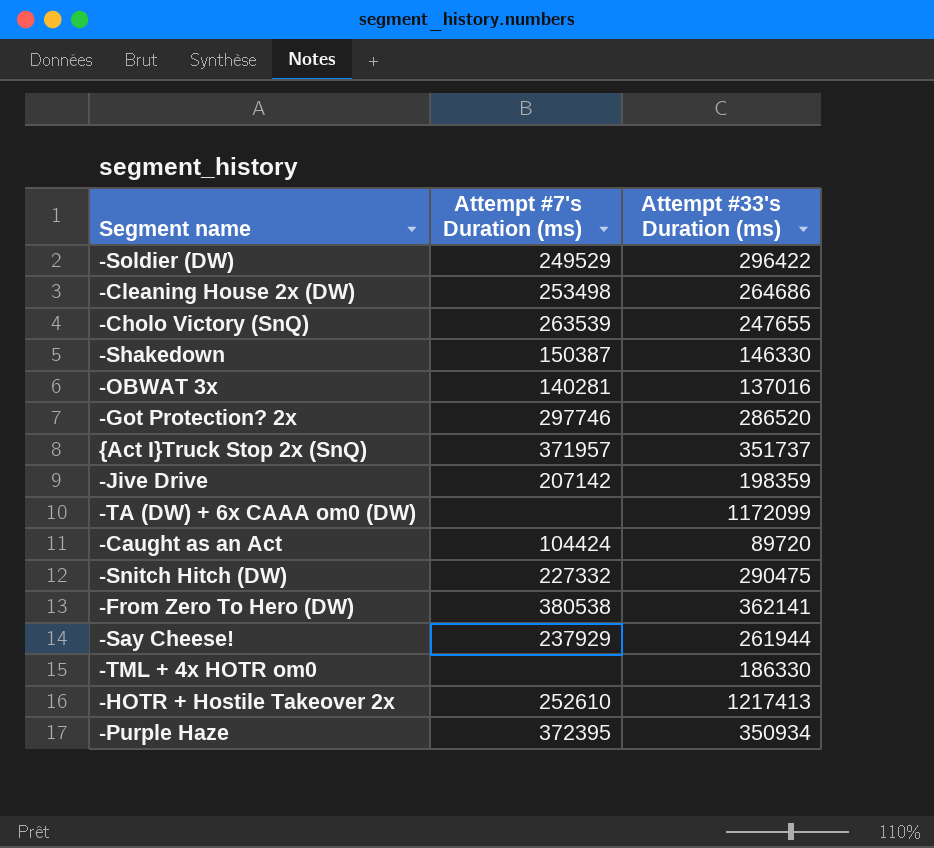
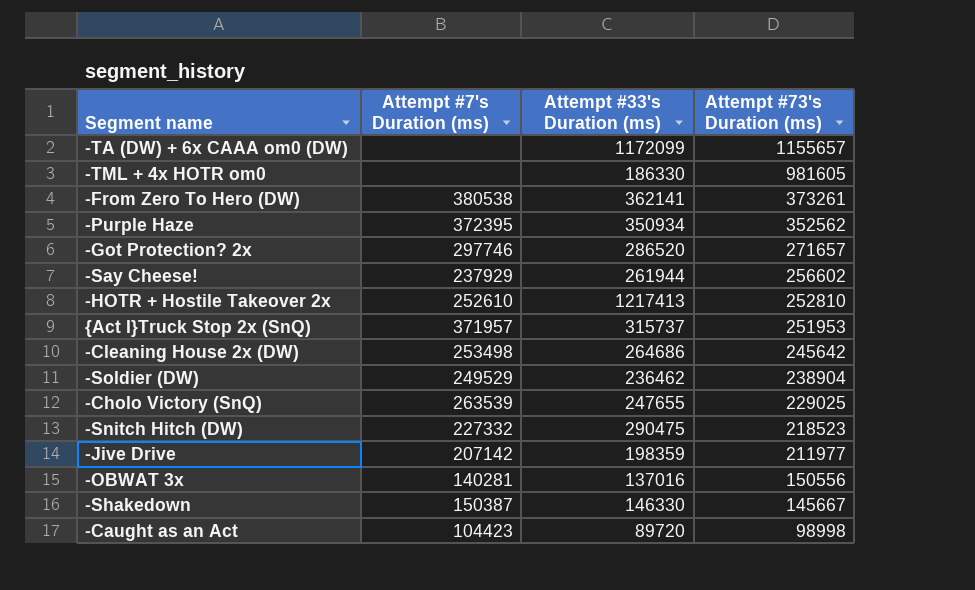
row order: none -> Attempt #73's Duration (ms) descending
column Attempt #73's Duration (ms) | position: none -> 4
{Act I}Truck Stop 2x (SnQ) | Attempt #33's Duration (ms): 351737 -> 315737
-Soldier (DW) | Attempt #33's Duration (ms): 296422 -> 236462
-Caught as an Act | Attempt #7's Duration (ms): 104424 -> 104423

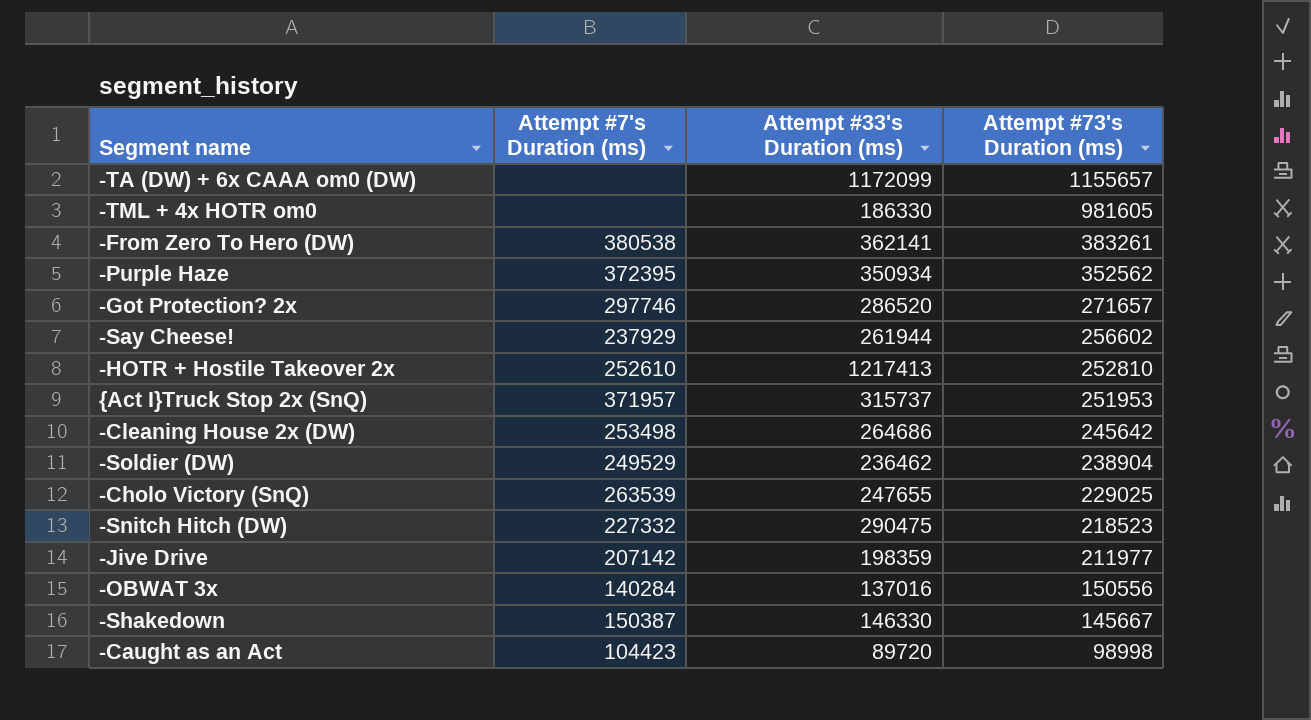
-From Zero To Hero (DW) | Attempt #73's Duration (ms): 373261 -> 383261
-OBWAT 3x | Attempt #7's Duration (ms): 140281 -> 140284

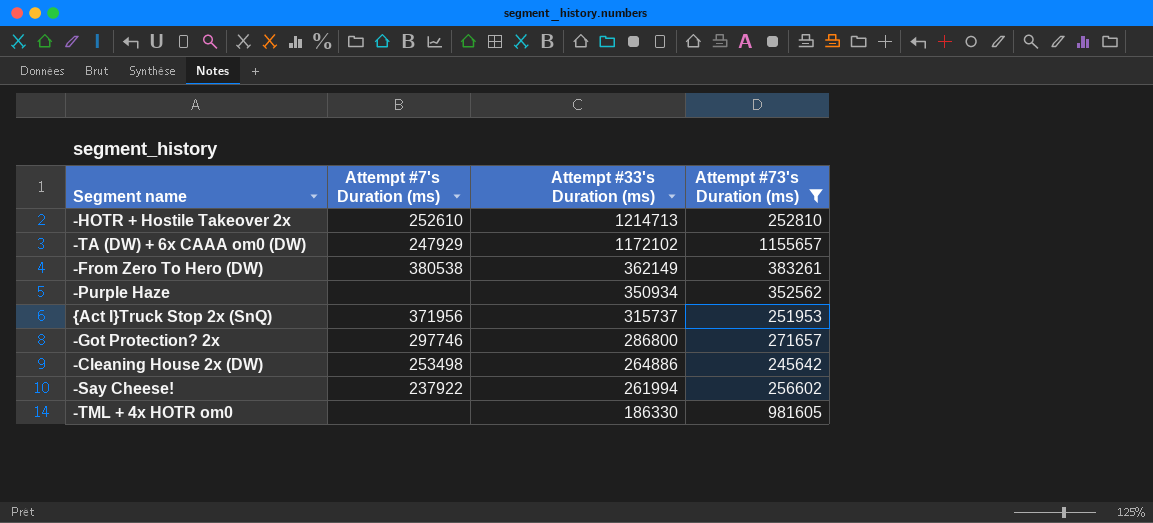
filter: none -> Attempt #73's Duration (ms) >= 245642
row order: Attempt #73's Duration (ms) descending -> Attempt #33's Duration (ms) descending
-HOTR + Hostile Takeover 2x | Attempt #33's Duration (ms): 1217413 -> 1214713
-TA (DW) + 6x CAAA om0 (DW) | Attempt #7's Duration (ms): none -> 247929
-TA (DW) + 6x CAAA om0 (DW) | Attempt #33's Duration (ms): 1172099 -> 1172102
-From Zero To Hero (DW) | Attempt #33's Duration (ms): 362141 -> 362149
-Purple Haze | Attempt #7's Duration (ms): 372395 -> none
{Act I}Truck Stop 2x (SnQ) | Attempt #7's Duration (ms): 371957 -> 371956
-Got Protection? 2x | Attempt #33's Duration (ms): 286520 -> 286800
-Cleaning House 2x (DW) | Attempt #33's Duration (ms): 264686 -> 264886
-Say Cheese! | Attempt #7's Duration (ms): 237929 -> 237922
-Say Cheese! | Attempt #33's Duration (ms): 261944 -> 261994

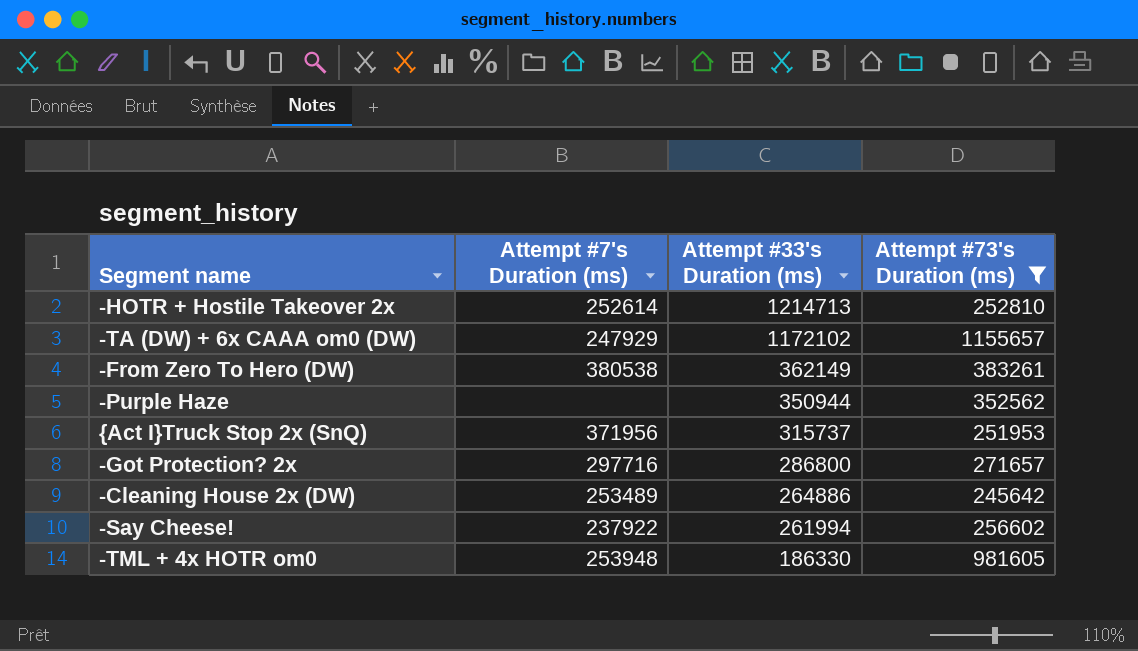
-HOTR + Hostile Takeover 2x | Attempt #7's Duration (ms): 252610 -> 252614
-Purple Haze | Attempt #33's Duration (ms): 350934 -> 350944
-Got Protection? 2x | Attempt #7's Duration (ms): 297746 -> 297716
-Cleaning House 2x (DW) | Attempt #7's Duration (ms): 253498 -> 253489
-TML + 4x HOTR om0 | Attempt #7's Duration (ms): none -> 253948

